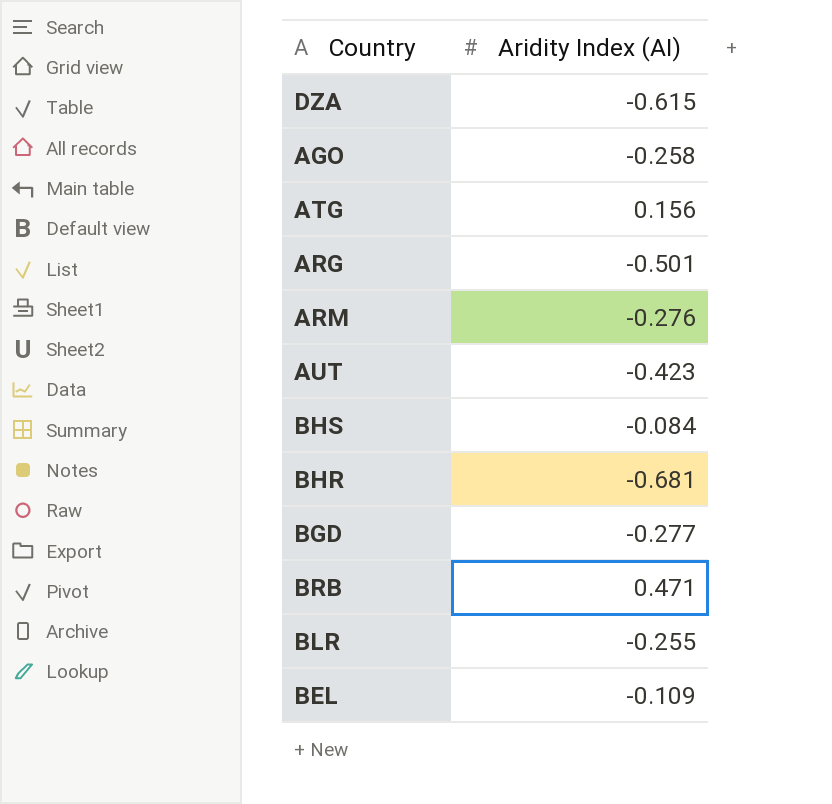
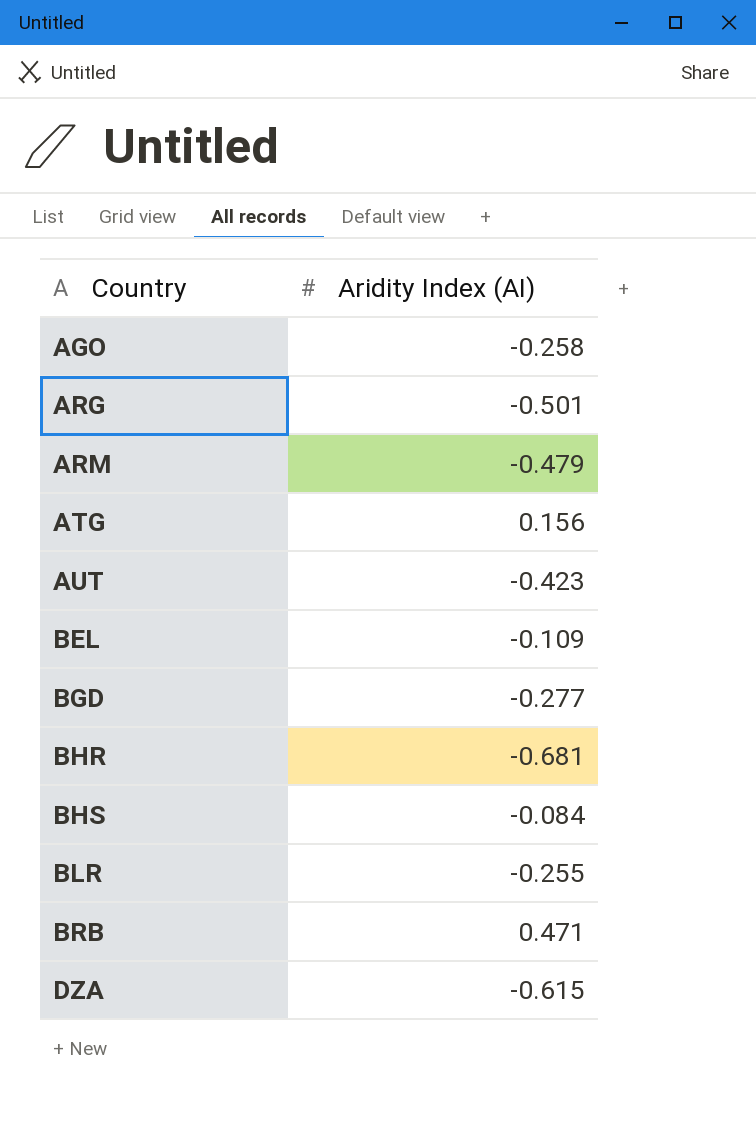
row order: none -> Country ascending
ARM | Aridity Index (AI): -0.276 -> -0.479

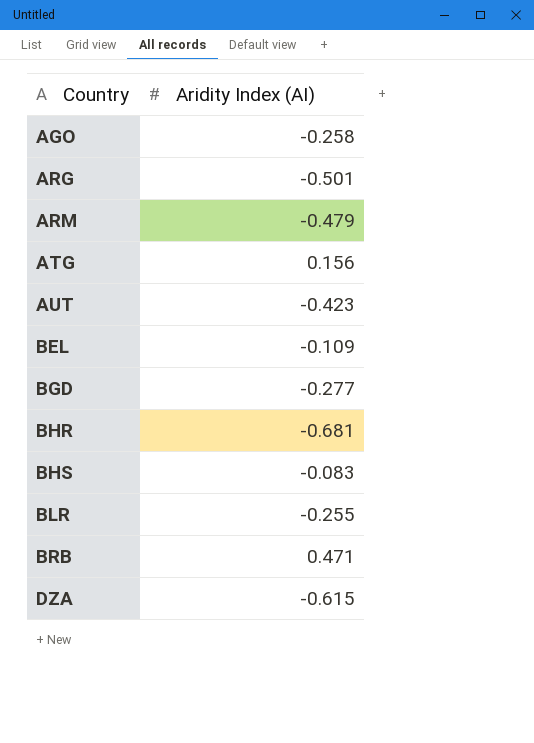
BHS | Aridity Index (AI): -0.084 -> -0.083

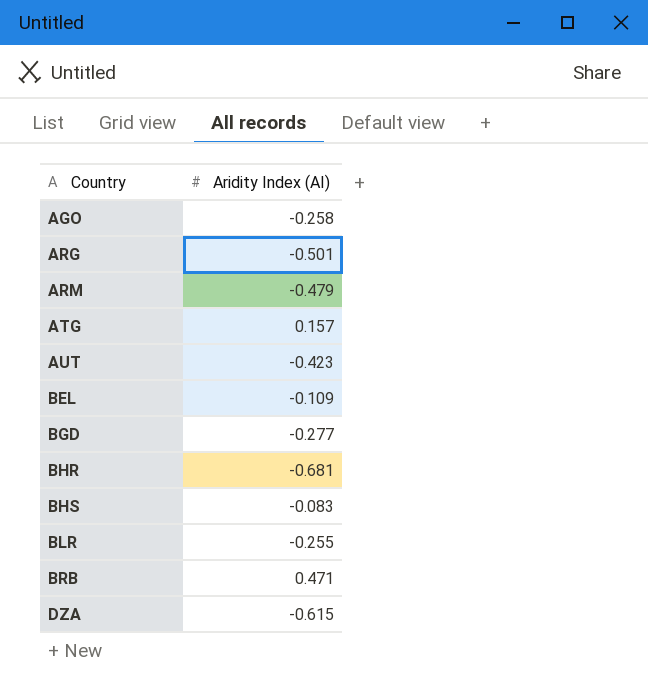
ATG | Aridity Index (AI): 0.156 -> 0.157

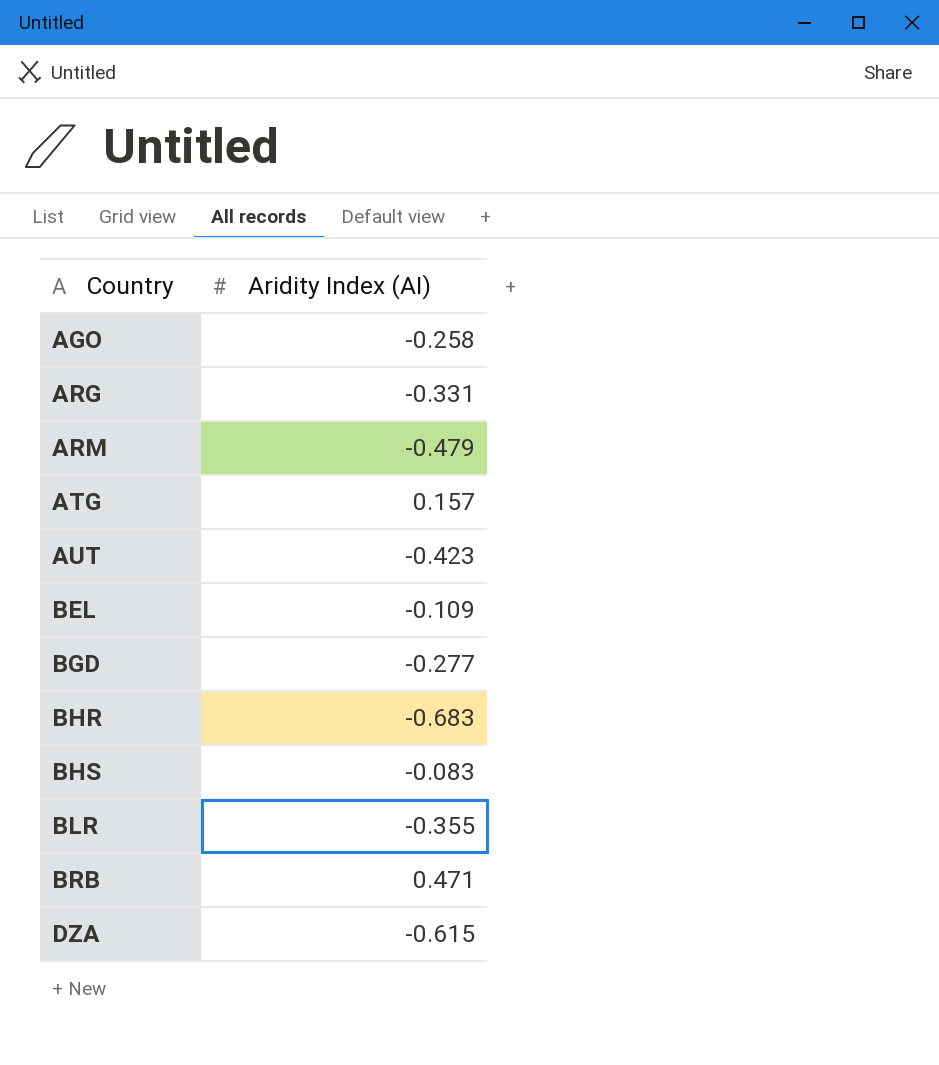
ARG | Aridity Index (AI): -0.501 -> -0.331
BHR | Aridity Index (AI): -0.681 -> -0.683
BLR | Aridity Index (AI): -0.255 -> -0.355

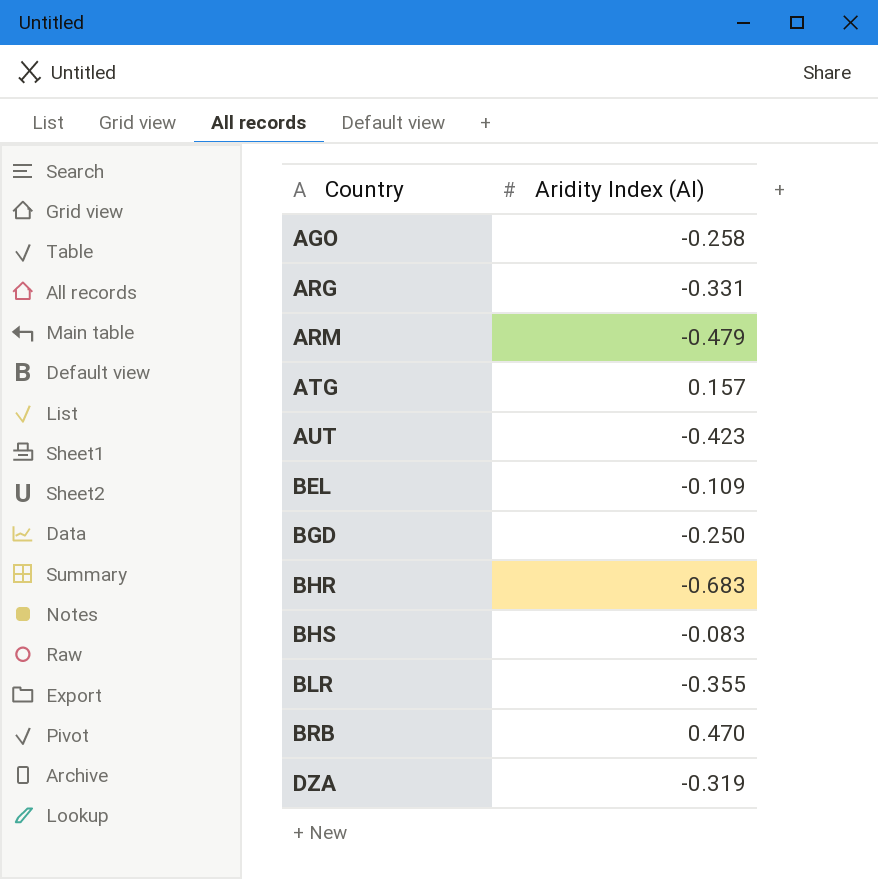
BGD | Aridity Index (AI): -0.277 -> -0.250
BRB | Aridity Index (AI): 0.471 -> 0.470
DZA | Aridity Index (AI): -0.615 -> -0.319

